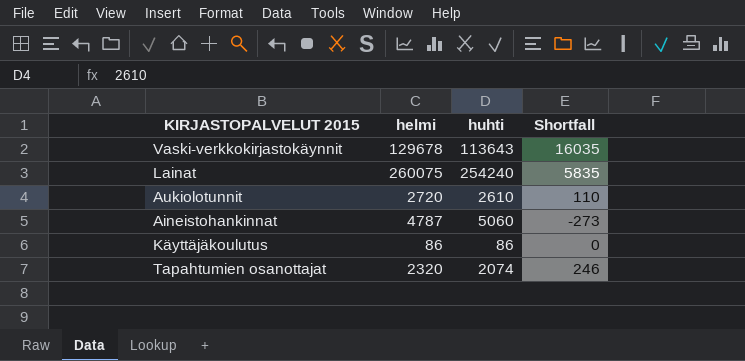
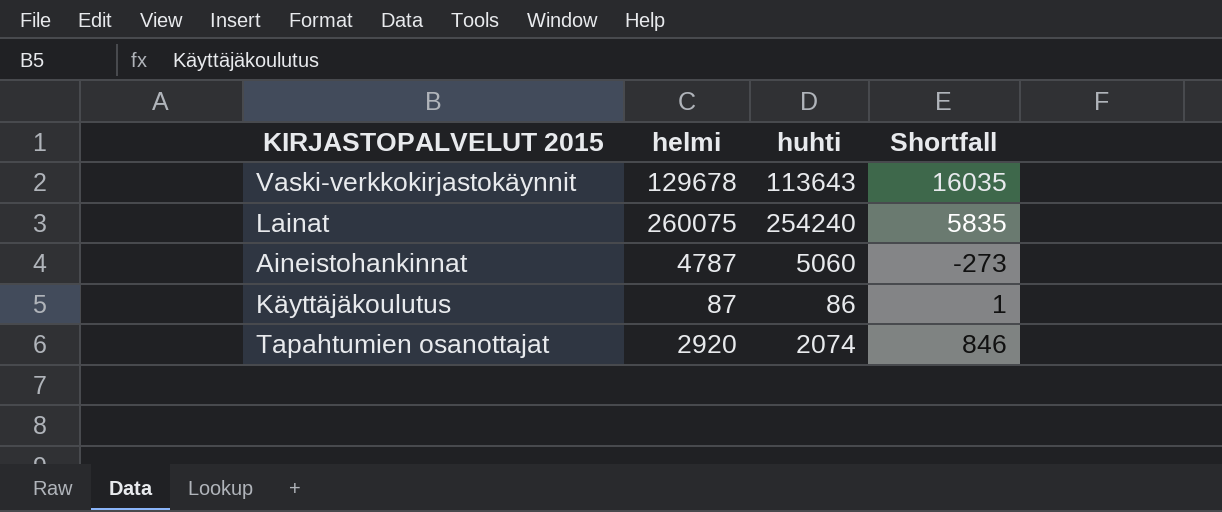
row Aukiolotunnit: 2720 | 2610 | 110 -> none
Käyttäjäkoulutus | helmi: 86 -> 87
Käyttäjäkoulutus | Shortfall: 0 -> 1
Tapahtumien osanottajat | helmi: 2320 -> 2920
Tapahtumien osanottajat | Shortfall: 246 -> 846

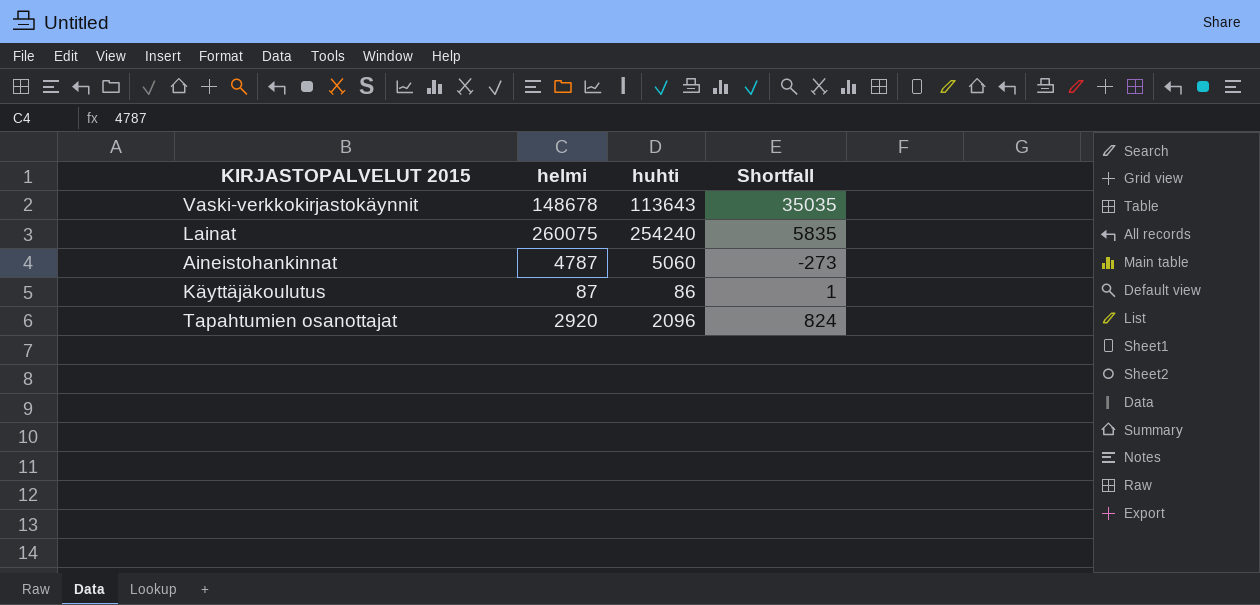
Vaski-verkkokirjastokäynnit | helmi: 129678 -> 148678
Vaski-verkkokirjastokäynnit | Shortfall: 16035 -> 35035
Tapahtumien osanottajat | huhti: 2074 -> 2096
Tapahtumien osanottajat | Shortfall: 846 -> 824

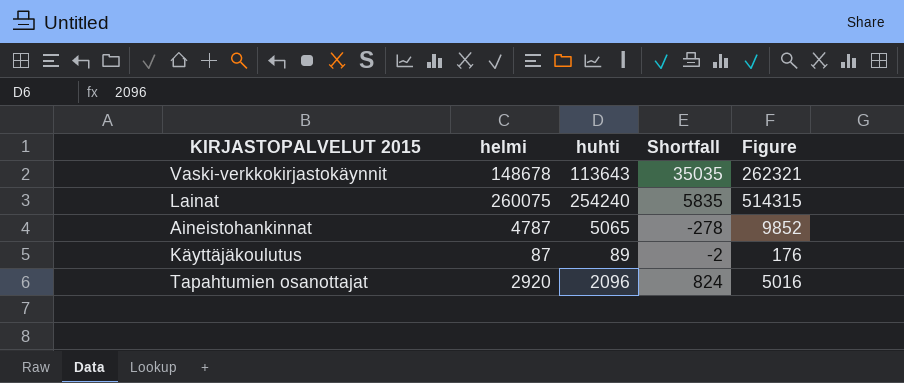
column Figure | formula: none -> [helmi] + [huhti]
Aineistohankinnat | huhti: 5060 -> 5065
Aineistohankinnat | Shortfall: -273 -> -278
Käyttäjäkoulutus | huhti: 86 -> 89
Käyttäjäkoulutus | Shortfall: 1 -> -2

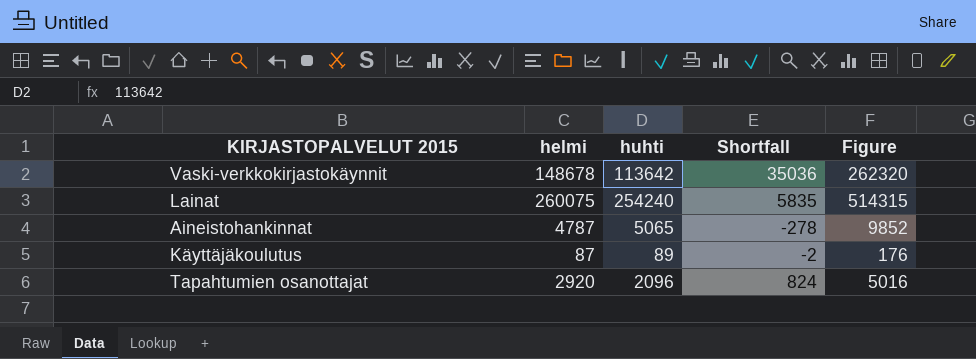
Vaski-verkkokirjastokäynnit | huhti: 113643 -> 113642
Vaski-verkkokirjastokäynnit | Shortfall: 35035 -> 35036
Vaski-verkkokirjastokäynnit | Figure: 262321 -> 262320

